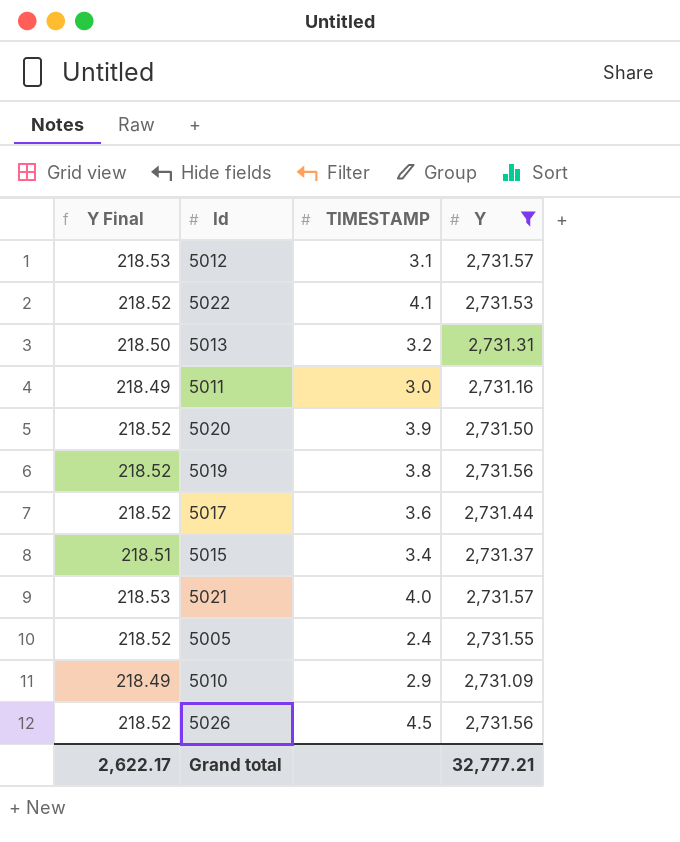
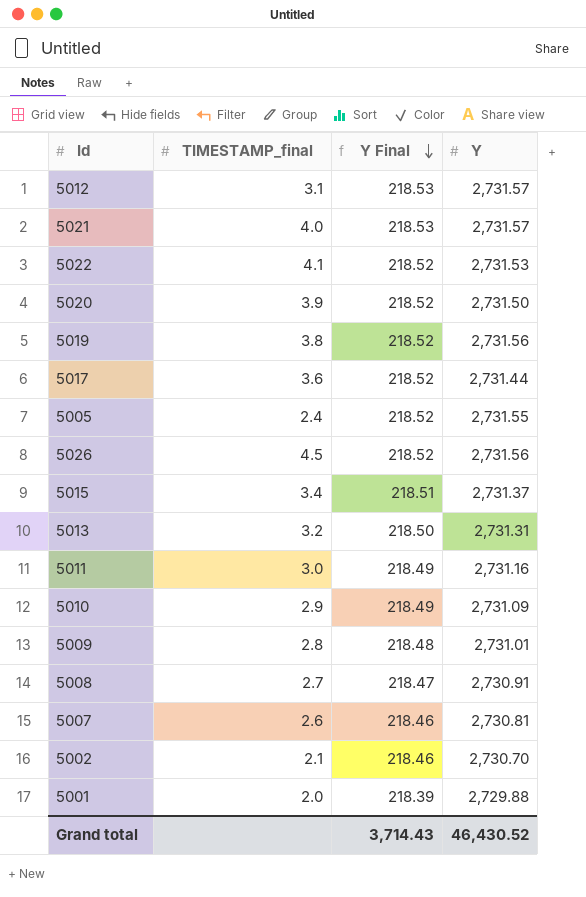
filter: Y >= 2,731.09 -> none
row order: none -> Y Final descending
column name: TIMESTAMP -> TIMESTAMP_final
column Y Final | position: 1 -> 3
Grand total | Y Final: 2,622.17 -> 3,714.43
Grand total | Y: 32,777.21 -> 46,430.52

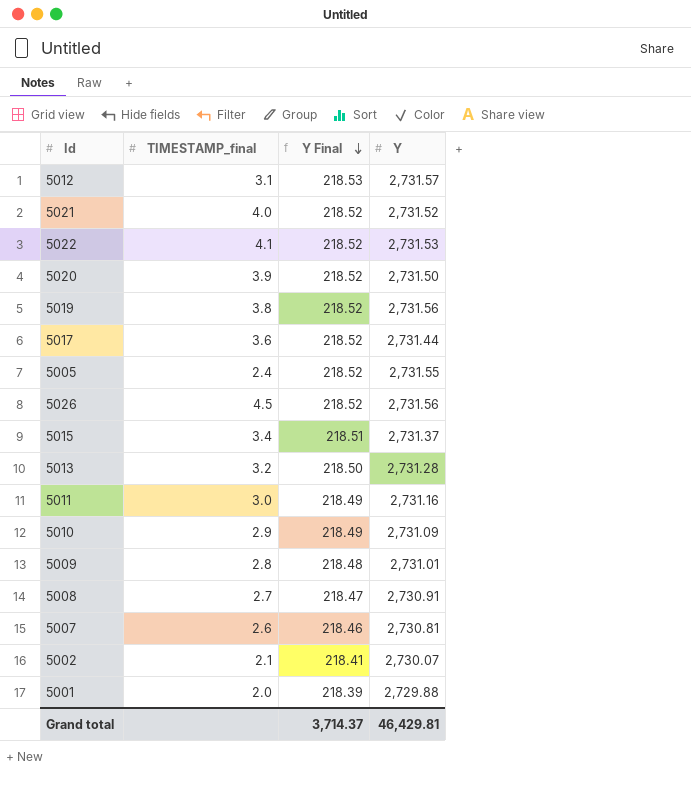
5021 | Y Final: 218.53 -> 218.52
5021 | Y: 2,731.57 -> 2,731.52
5013 | Y: 2,731.31 -> 2,731.28
5002 | Y Final: 218.46 -> 218.41
5002 | Y: 2,730.70 -> 2,730.07
Grand total | Y Final: 3,714.43 -> 3,714.37
Grand total | Y: 46,430.52 -> 46,429.81

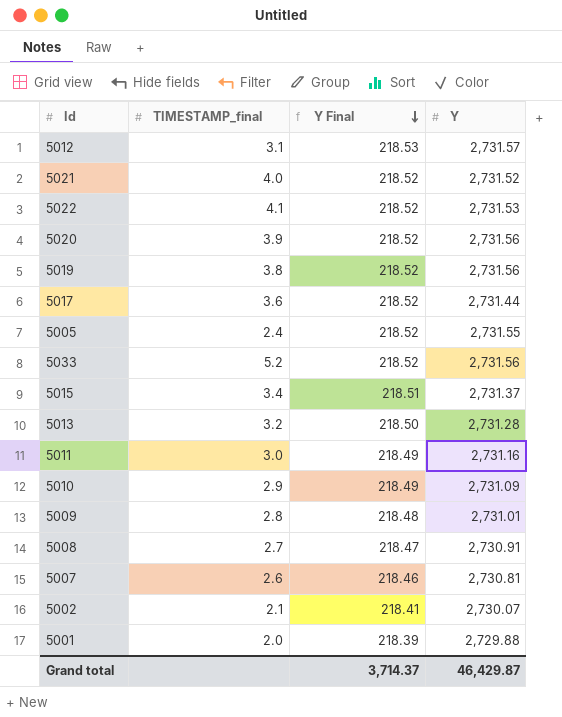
row 5026: 4.5 | 218.52 | 2,731.56 -> none
5020 | Y: 2,731.50 -> 2,731.56
row 5033: none -> 5.2 | 218.52 | 2,731.56
Grand total | Y: 46,429.81 -> 46,429.87

